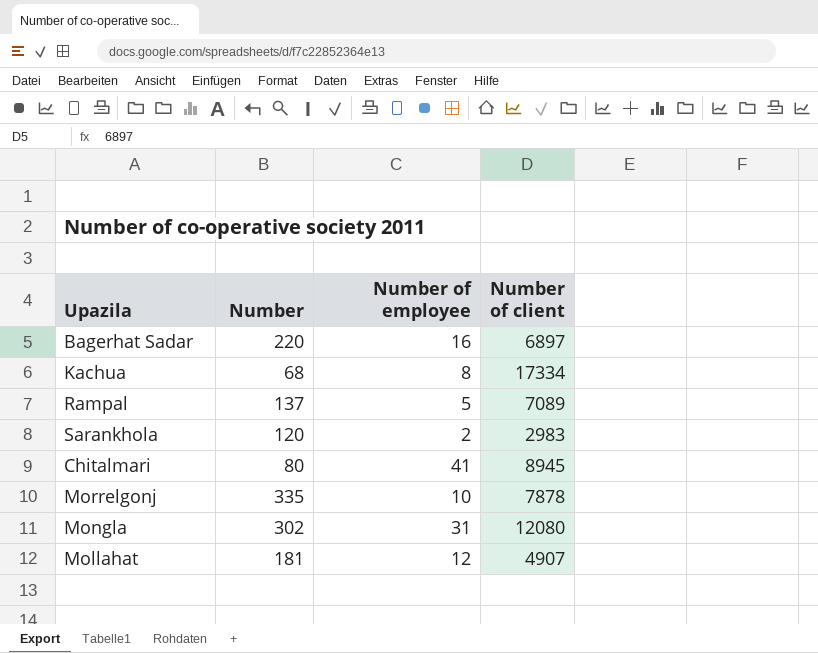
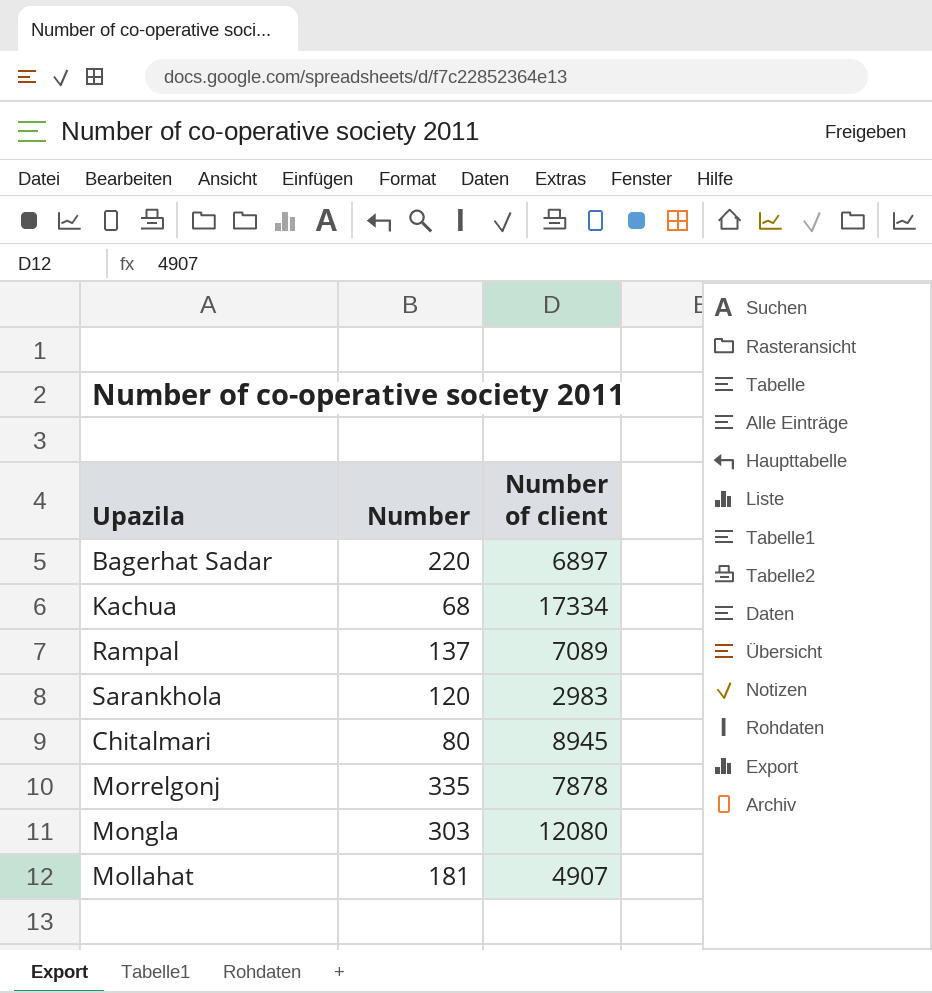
column Number of employee | position: 3 -> none
Mongla | Number: 302 -> 303

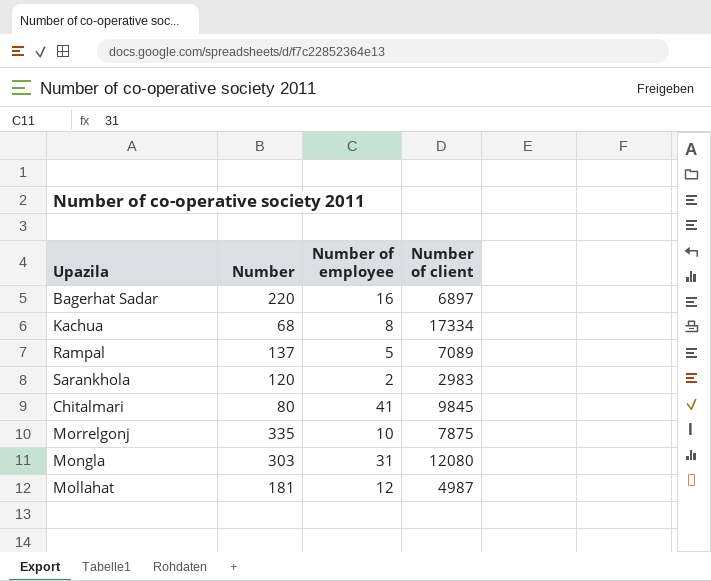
column Number of employee | position: none -> 3
Chitalmari | Number of client: 8945 -> 9845
Morrelgonj | Number of client: 7878 -> 7875
Mollahat | Number of client: 4907 -> 4987

